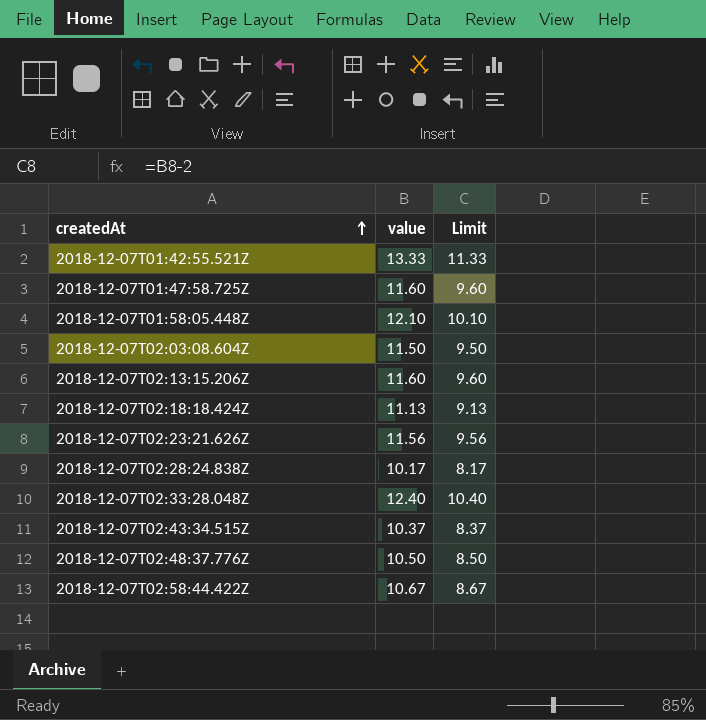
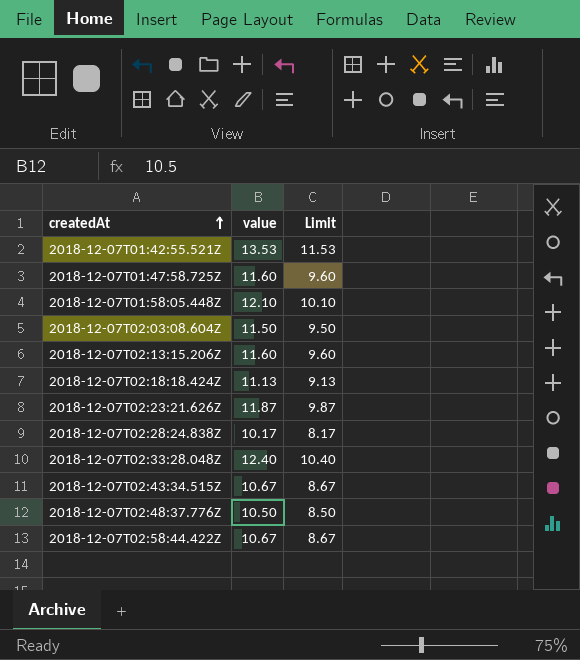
2018-12-07T01:42:55.521Z | value: 13.33 -> 13.53
2018-12-07T01:42:55.521Z | Limit: 11.33 -> 11.53
2018-12-07T02:23:21.626Z | value: 11.56 -> 11.87
2018-12-07T02:23:21.626Z | Limit: 9.56 -> 9.87
2018-12-07T02:43:34.515Z | value: 10.37 -> 10.67
2018-12-07T02:43:34.515Z | Limit: 8.37 -> 8.67

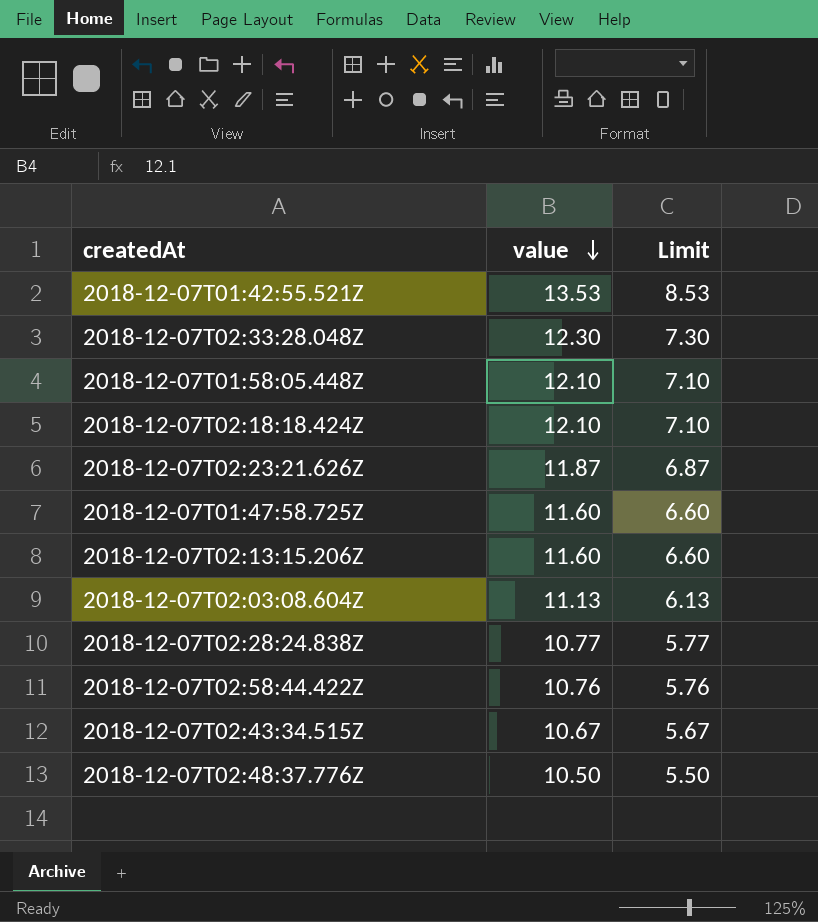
row order: createdAt ascending -> value descending
column Limit | formula: [value] - 2 -> [value] - 5
2018-12-07T02:33:28.048Z | value: 12.40 -> 12.30
2018-12-07T02:18:18.424Z | value: 11.13 -> 12.10
2018-12-07T02:03:08.604Z | value: 11.50 -> 11.13
2018-12-07T02:28:24.838Z | value: 10.17 -> 10.77
2018-12-07T02:58:44.422Z | value: 10.67 -> 10.76

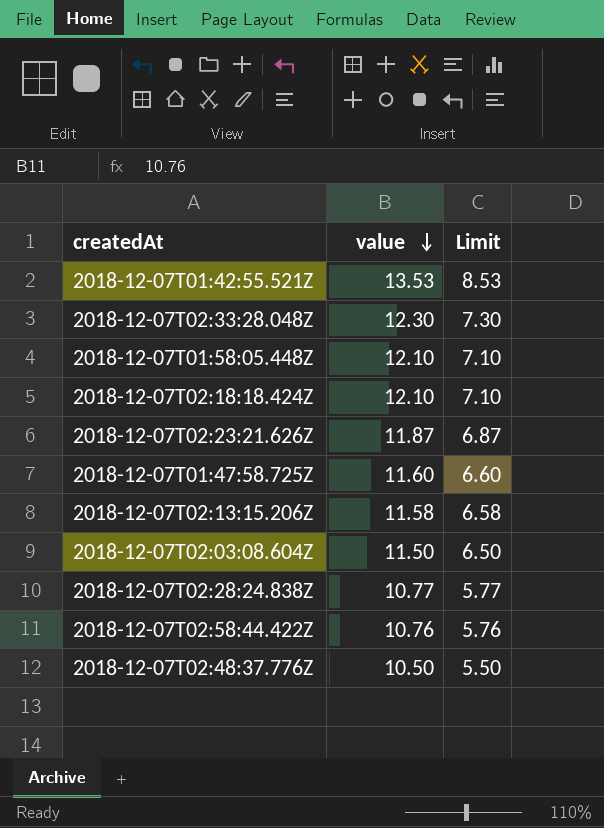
row 2018-12-07T02:43:34.515Z: 10.67 | 5.67 -> none
2018-12-07T02:13:15.206Z | value: 11.60 -> 11.58
2018-12-07T02:13:15.206Z | Limit: 6.60 -> 6.58
2018-12-07T02:03:08.604Z | value: 11.13 -> 11.50
2018-12-07T02:03:08.604Z | Limit: 6.13 -> 6.50

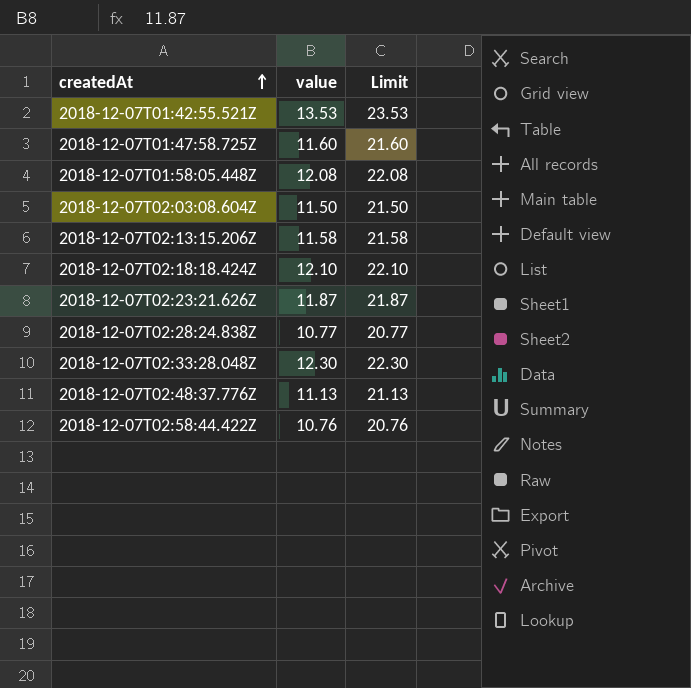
row order: value descending -> createdAt ascending
column Limit | formula: [value] - 5 -> [value] + 10
2018-12-07T01:58:05.448Z | value: 12.10 -> 12.08
2018-12-07T02:48:37.776Z | value: 10.50 -> 11.13

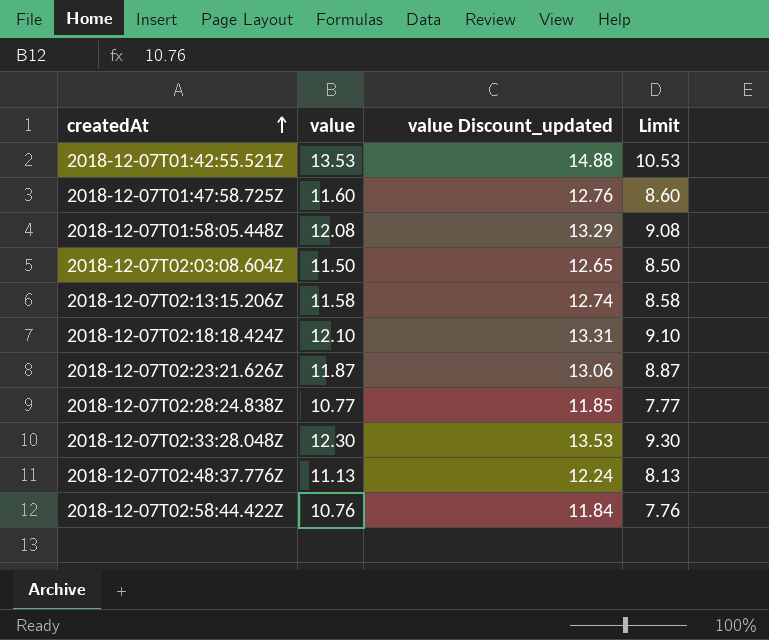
column value Discount_updated | formula: none -> [value] * 1.1
column Limit | formula: [value] + 10 -> [value] - 3

